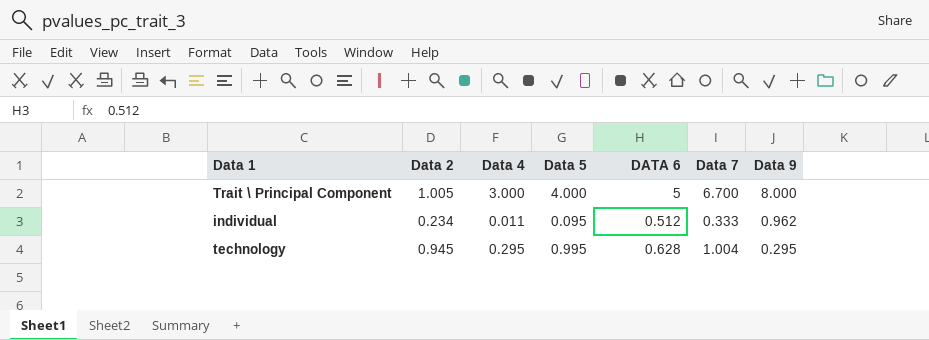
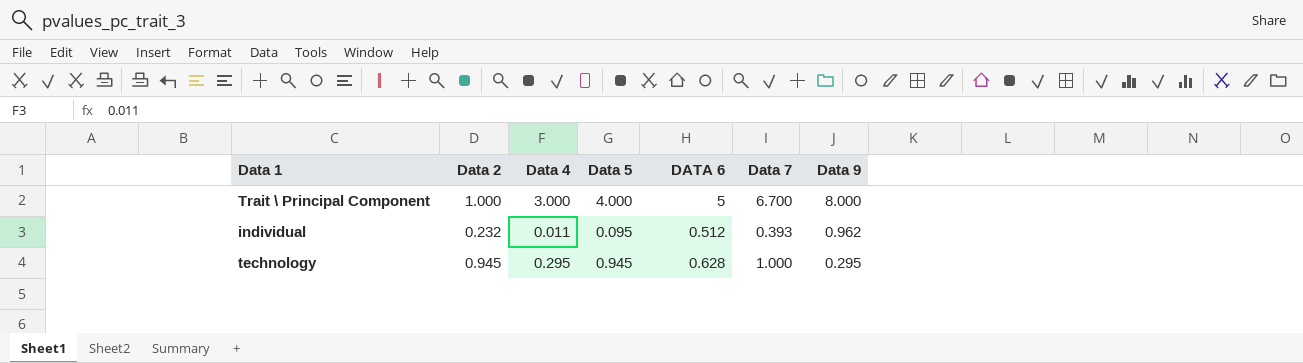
Trait \ Principal Component | Data 2: 1.005 -> 1.000
individual | Data 2: 0.234 -> 0.232
individual | Data 7: 0.333 -> 0.393
technology | Data 5: 0.995 -> 0.945
technology | Data 7: 1.004 -> 1.000

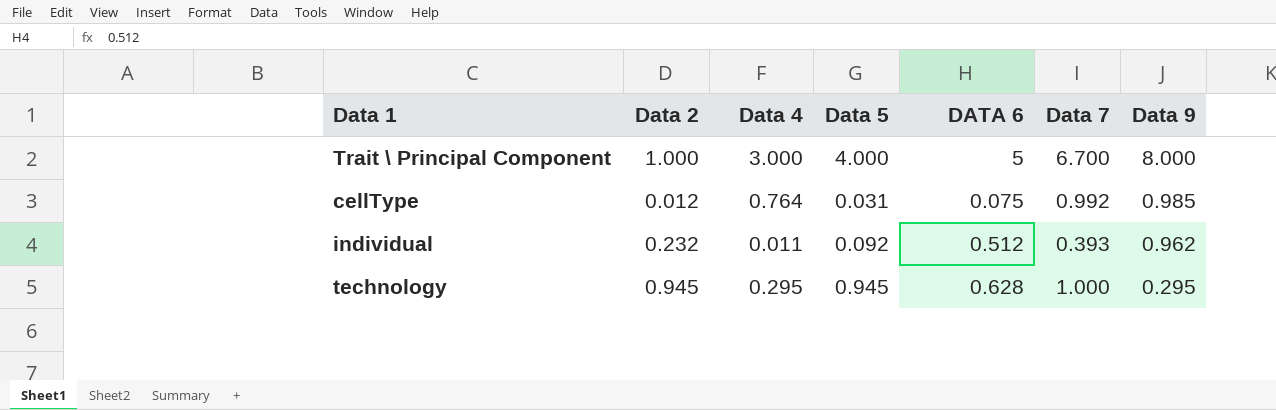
row cellType: none -> 0.012 | 0.764 | 0.031 | 0.075 | 0.992 | 0.985
individual | Data 5: 0.095 -> 0.092

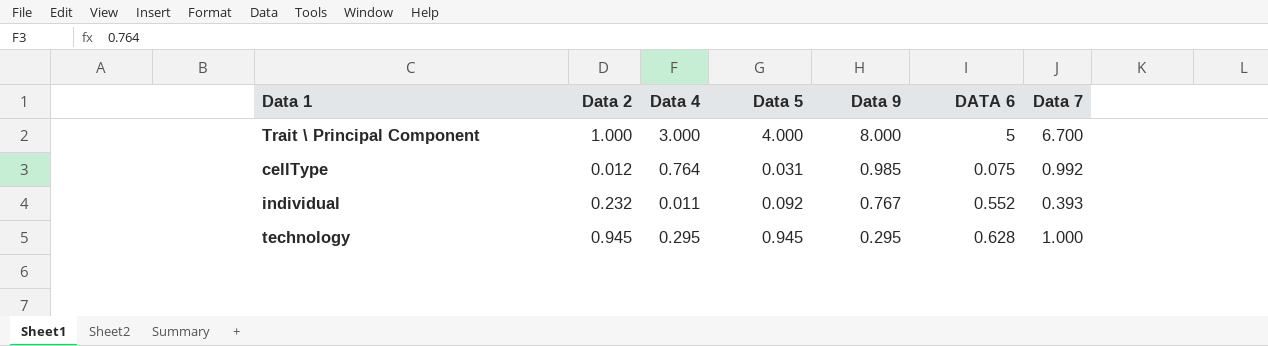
column Data 9 | position: 7 -> 5
individual | Data 9: 0.962 -> 0.767
individual | DATA 6: 0.512 -> 0.552

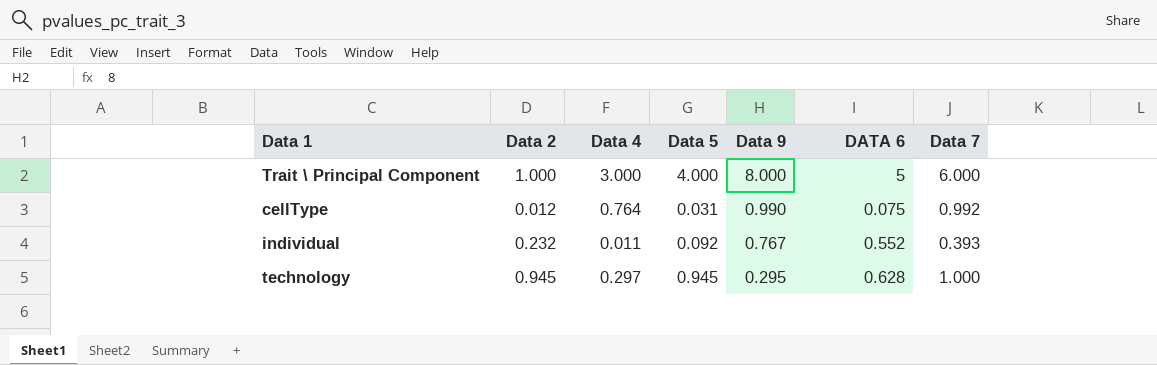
Trait \ Principal Component | Data 7: 6.700 -> 6.000
cellType | Data 9: 0.985 -> 0.990
technology | Data 4: 0.295 -> 0.297

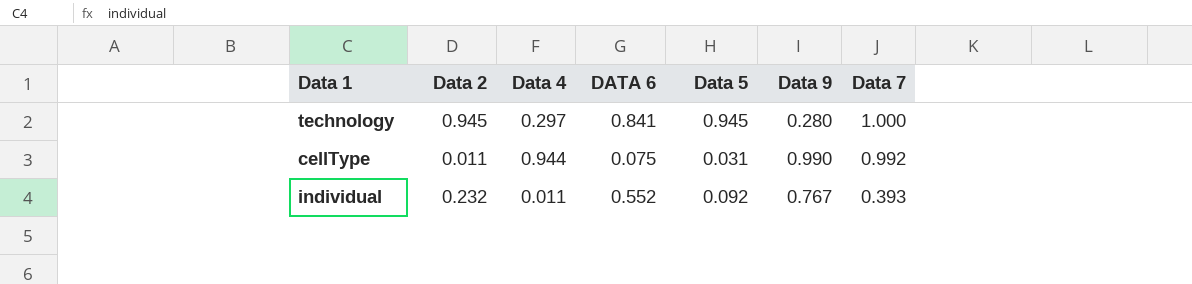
row order: Data 9 descending -> Data 7 descending
column DATA 6 | position: 6 -> 4
row Trait \ Principal Component: 1.000 | 3.000 | 4.000 | 8.000 | 5 | 6.000 -> none
technology | DATA 6: 0.628 -> 0.841
technology | Data 9: 0.295 -> 0.280
cellType | Data 2: 0.012 -> 0.011
cellType | Data 4: 0.764 -> 0.944

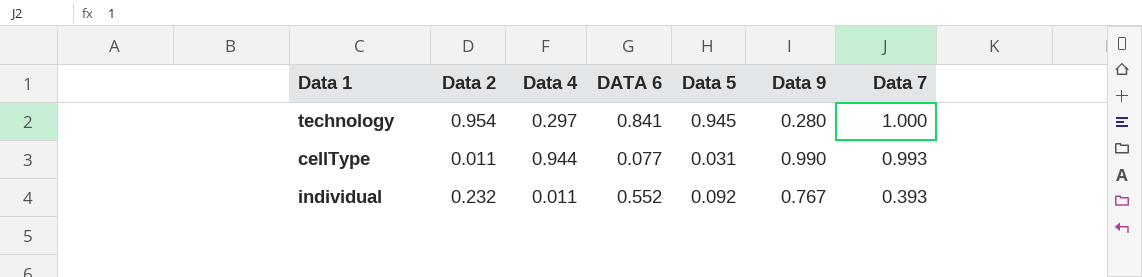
technology | Data 2: 0.945 -> 0.954
cellType | DATA 6: 0.075 -> 0.077
cellType | Data 7: 0.992 -> 0.993

